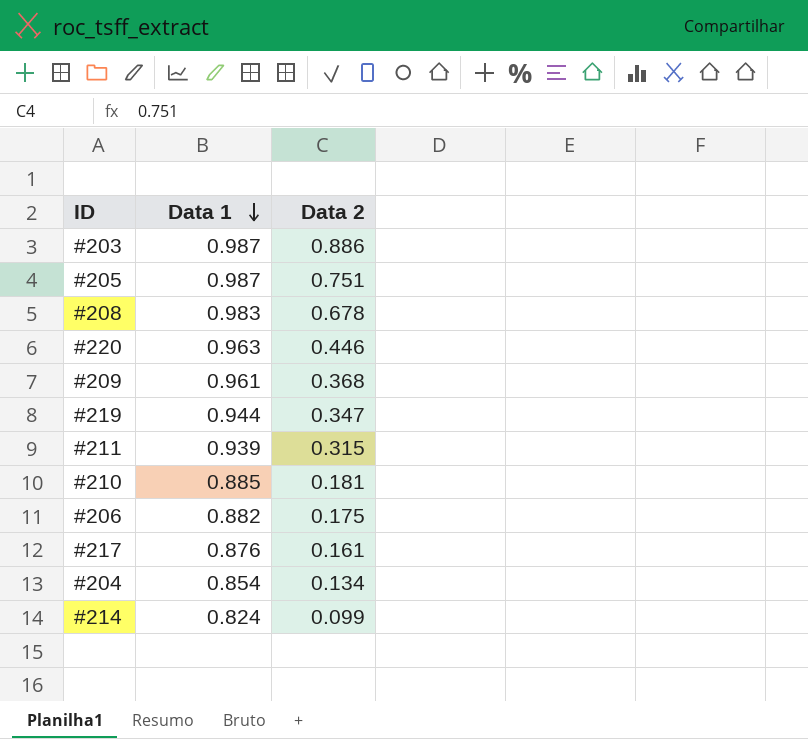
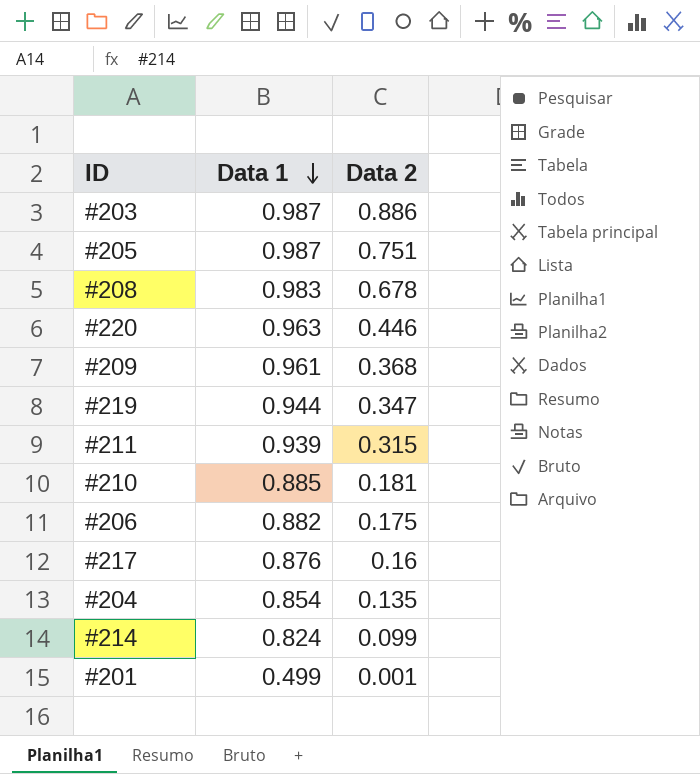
#217 | Data 2: 0.161 -> 0.16
#204 | Data 2: 0.134 -> 0.135
row #201: none -> 0.499 | 0.001

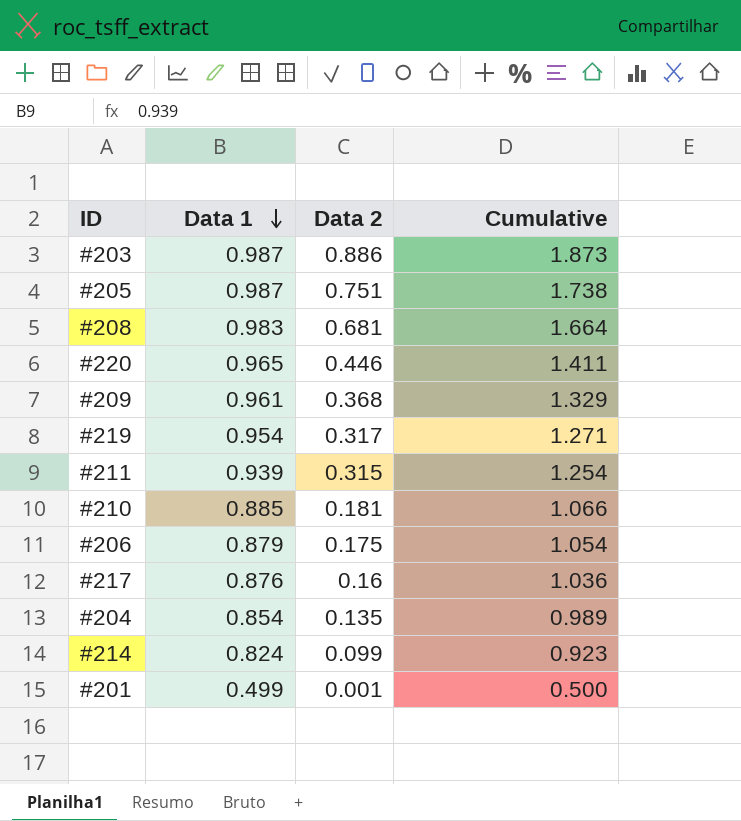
column Cumulative | formula: none -> [Data 1] + [Data 2]
#208 | Data 2: 0.678 -> 0.681
#220 | Data 1: 0.963 -> 0.965
#219 | Data 1: 0.944 -> 0.954
#219 | Data 2: 0.347 -> 0.317
#206 | Data 1: 0.882 -> 0.879

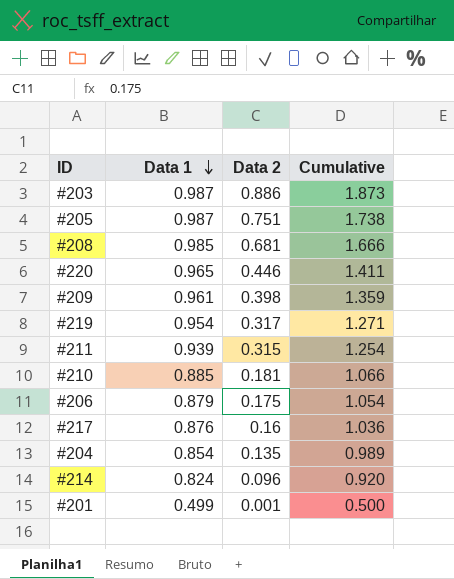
#208 | Data 1: 0.983 -> 0.985
#208 | Cumulative: 1.664 -> 1.666
#209 | Data 2: 0.368 -> 0.398
#209 | Cumulative: 1.329 -> 1.359
#214 | Data 2: 0.099 -> 0.096
#214 | Cumulative: 0.923 -> 0.920

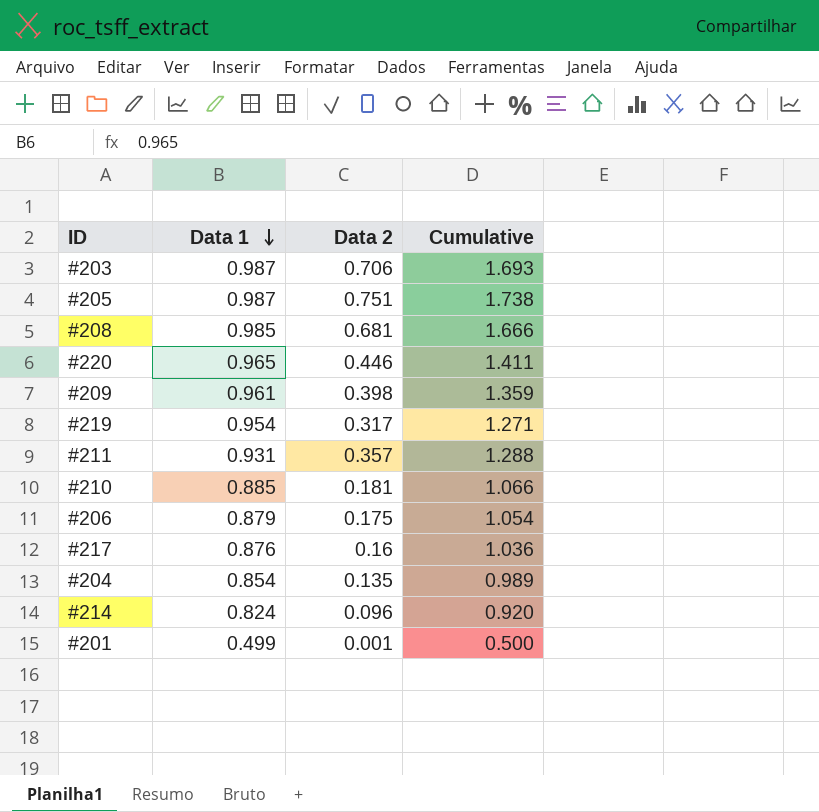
#203 | Data 2: 0.886 -> 0.706
#203 | Cumulative: 1.873 -> 1.693
#211 | Data 1: 0.939 -> 0.931
#211 | Data 2: 0.315 -> 0.357
#211 | Cumulative: 1.254 -> 1.288

